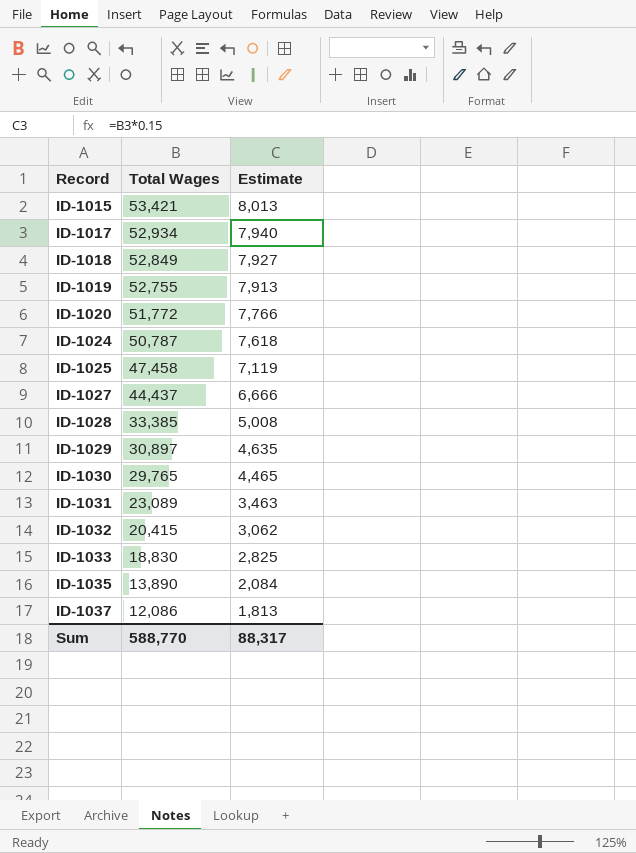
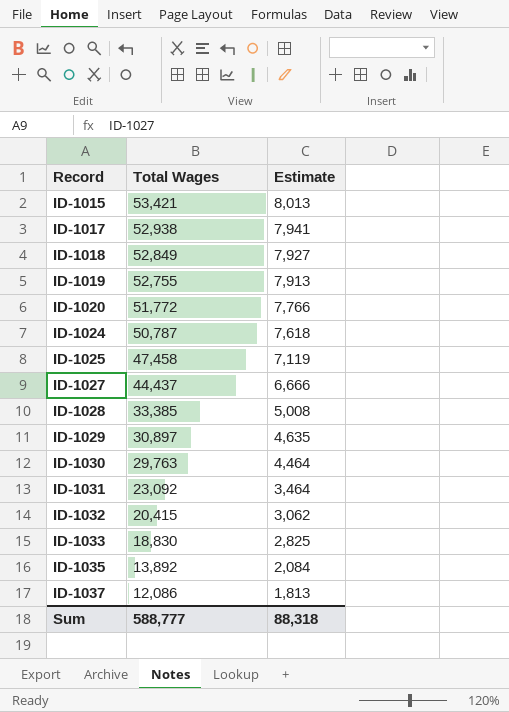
ID-1017 | Total Wages: 52,934 -> 52,938
ID-1017 | Estimate: 7,940 -> 7,941
ID-1030 | Total Wages: 29,765 -> 29,763
ID-1030 | Estimate: 4,465 -> 4,464
ID-1031 | Total Wages: 23,089 -> 23,092
ID-1031 | Estimate: 3,463 -> 3,464
ID-1035 | Total Wages: 13,890 -> 13,892
Sum | Total Wages: 588,770 -> 588,777
Sum | Estimate: 88,317 -> 88,318

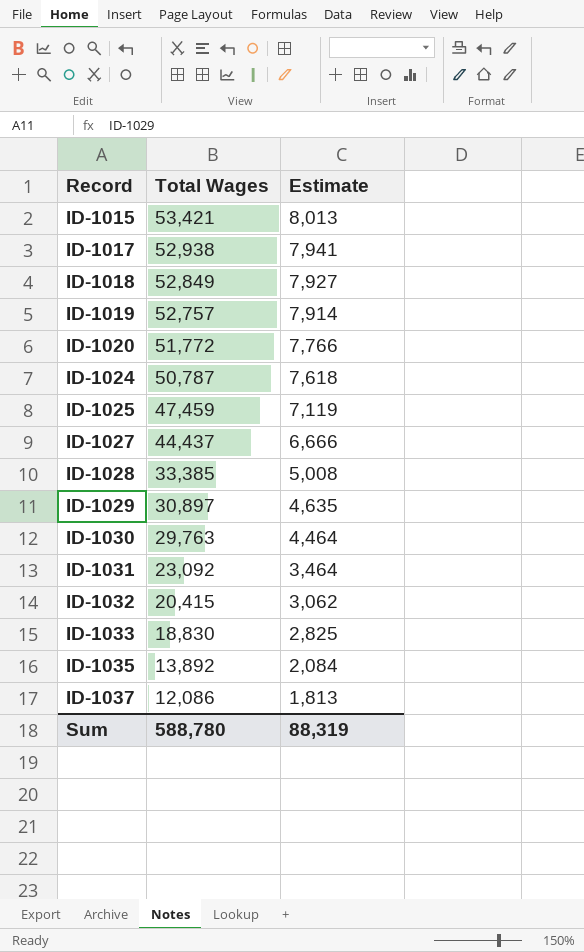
ID-1019 | Total Wages: 52,755 -> 52,757
ID-1019 | Estimate: 7,913 -> 7,914
ID-1025 | Total Wages: 47,458 -> 47,459
Sum | Total Wages: 588,777 -> 588,780
Sum | Estimate: 88,318 -> 88,319

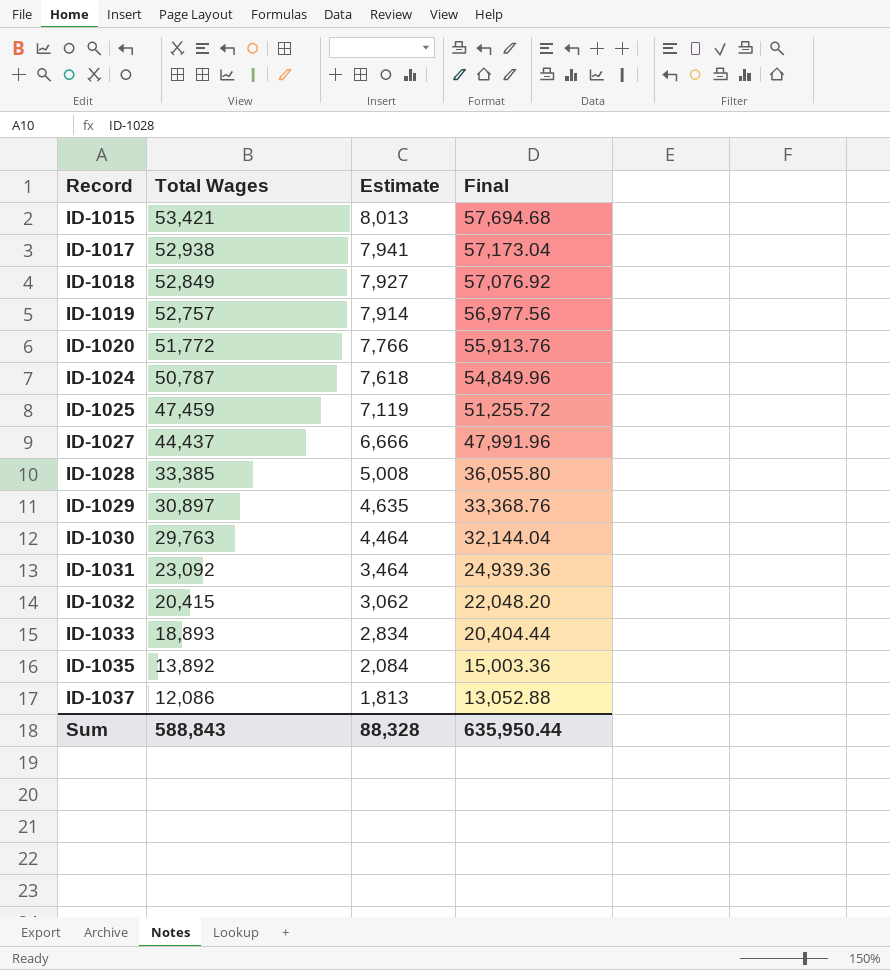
column Final | formula: none -> [Total Wages] * 1.08
ID-1033 | Total Wages: 18,830 -> 18,893
ID-1033 | Estimate: 2,825 -> 2,834
Sum | Total Wages: 588,780 -> 588,843
Sum | Estimate: 88,319 -> 88,328

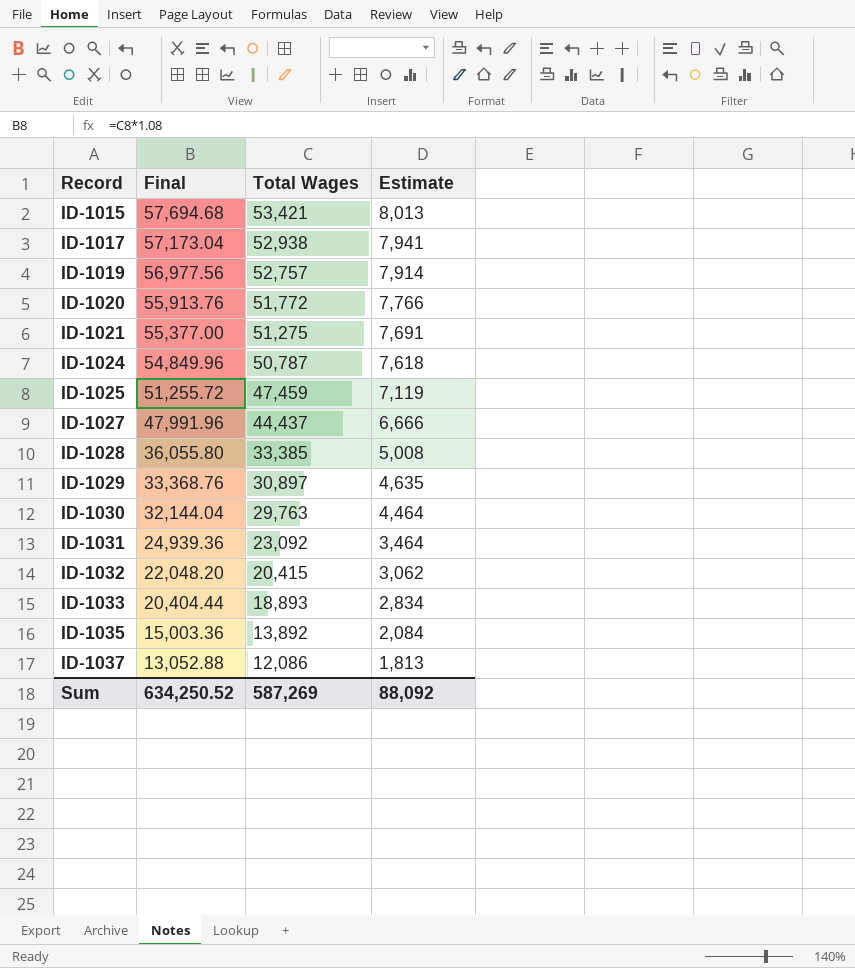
column Final | position: 4 -> 2
row ID-1018: 52,849 | 7,927 | 57,076.92 -> none
row ID-1021: none -> 55,377.00 | 51,275 | 7,691
Sum | Final: 635,950.44 -> 634,250.52
Sum | Total Wages: 588,843 -> 587,269
Sum | Estimate: 88,328 -> 88,092

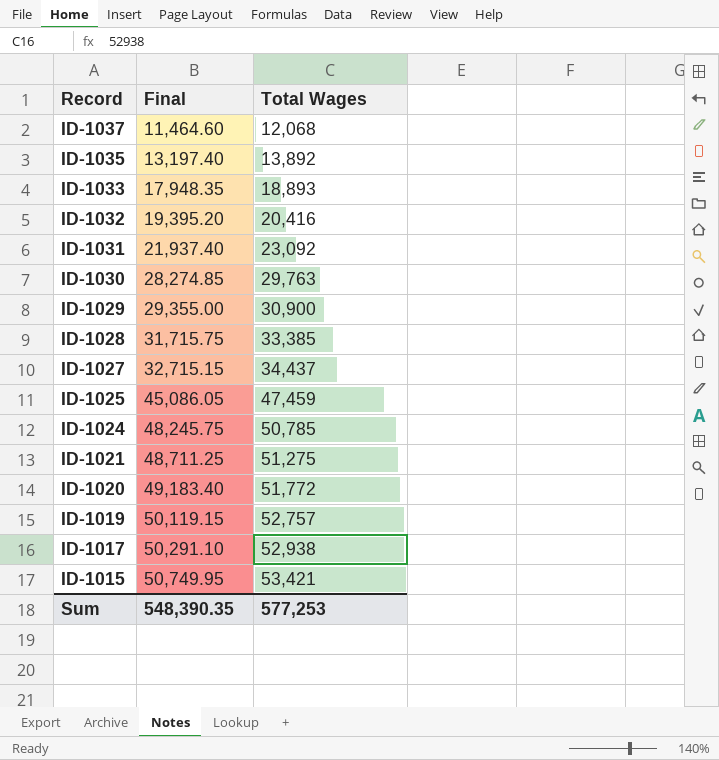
row order: Record ascending -> Record descending
column Estimate | formula: [Total Wages] * 0.15 -> none
column Final | formula: [Total Wages] * 1.08 -> [Total Wages] * 0.95
ID-1037 | Total Wages: 12,086 -> 12,068
ID-1032 | Total Wages: 20,415 -> 20,416
ID-1029 | Total Wages: 30,897 -> 30,900
ID-1027 | Total Wages: 44,437 -> 34,437
ID-1024 | Total Wages: 50,787 -> 50,785
Sum | Final: 634,250.52 -> 548,390.35
Sum | Total Wages: 587,269 -> 577,253

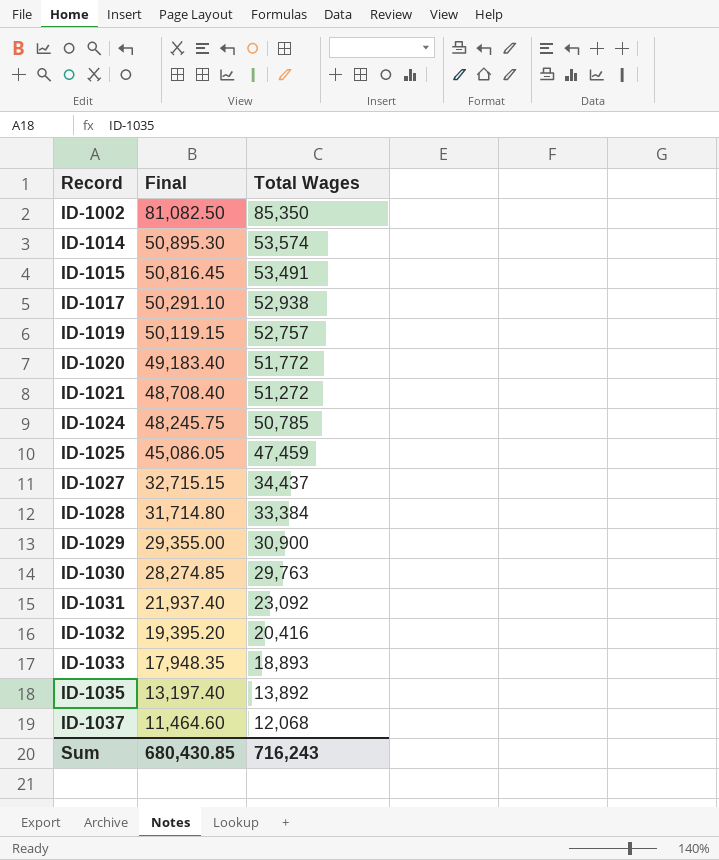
row order: Record descending -> Record ascending
row ID-1002: none -> 81,082.50 | 85,350
row ID-1014: none -> 50,895.30 | 53,574
ID-1015 | Final: 50,749.95 -> 50,816.45
ID-1015 | Total Wages: 53,421 -> 53,491
ID-1021 | Final: 48,711.25 -> 48,708.40
ID-1021 | Total Wages: 51,275 -> 51,272
ID-1028 | Final: 31,715.75 -> 31,714.80
ID-1028 | Total Wages: 33,385 -> 33,384
Sum | Final: 548,390.35 -> 680,430.85
Sum | Total Wages: 577,253 -> 716,243

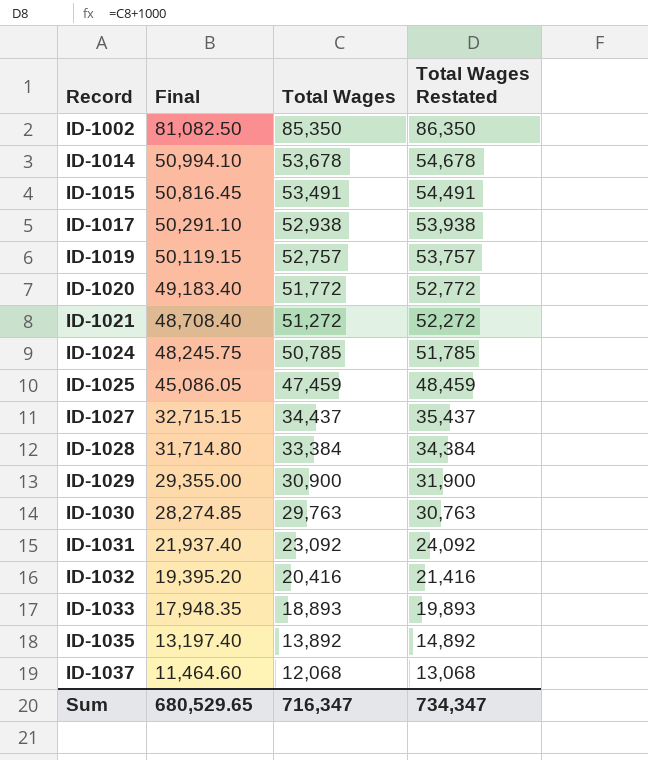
column Total Wages Restated | formula: none -> [Total Wages] + 1000
ID-1014 | Final: 50,895.30 -> 50,994.10
ID-1014 | Total Wages: 53,574 -> 53,678
Sum | Final: 680,430.85 -> 680,529.65
Sum | Total Wages: 716,243 -> 716,347

